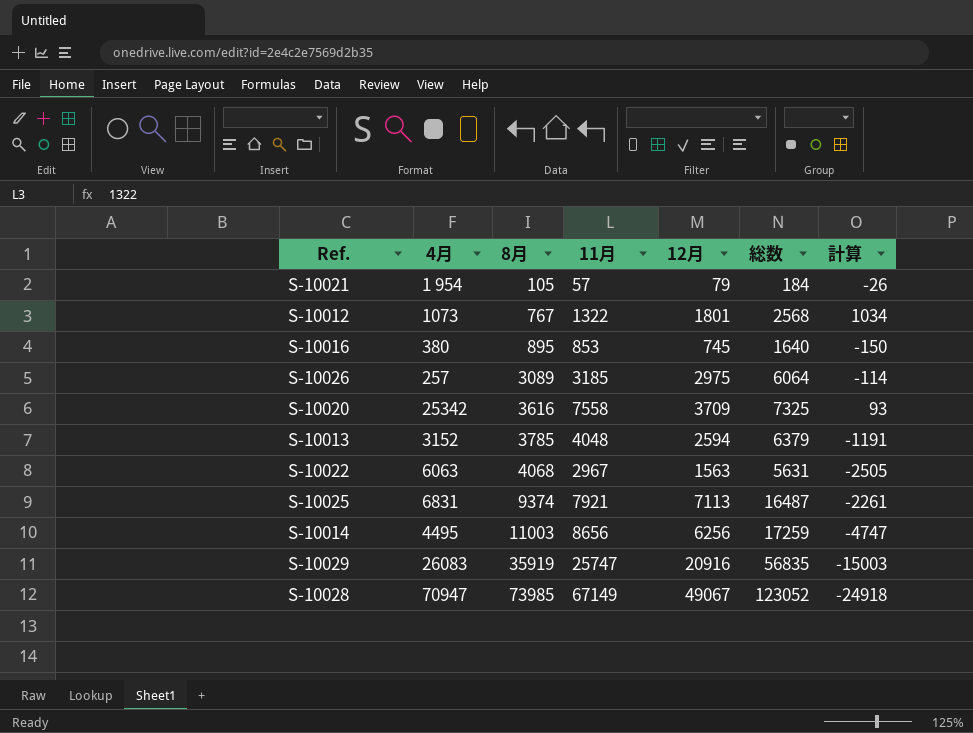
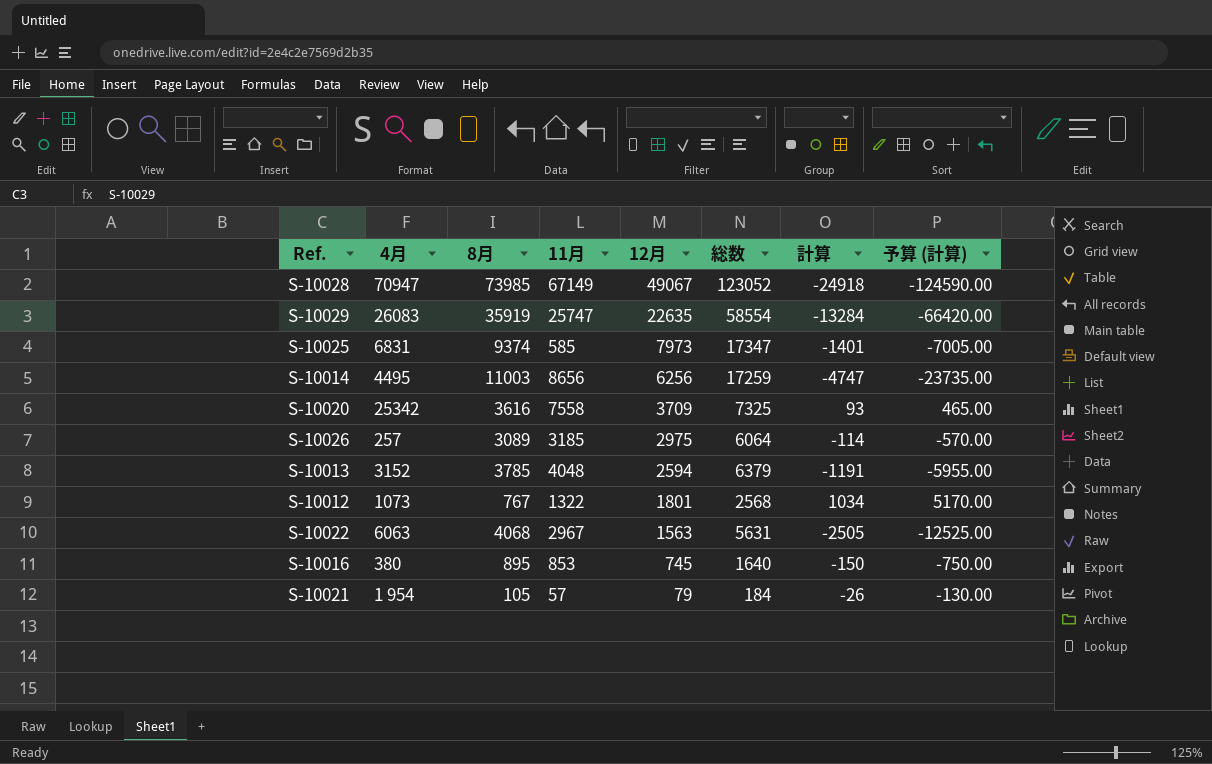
row order: 8月 ascending -> 12月 descending
column 予算 (計算) | formula: none -> [計算] * 5
S-10029 | 12月: 20916 -> 22635
S-10029 | 総数: 56835 -> 58554
S-10029 | 計算: -15003 -> -13284
S-10025 | 11月: 7921 -> 585
S-10025 | 12月: 7113 -> 7973
S-10025 | 総数: 16487 -> 17347
S-10025 | 計算: -2261 -> -1401

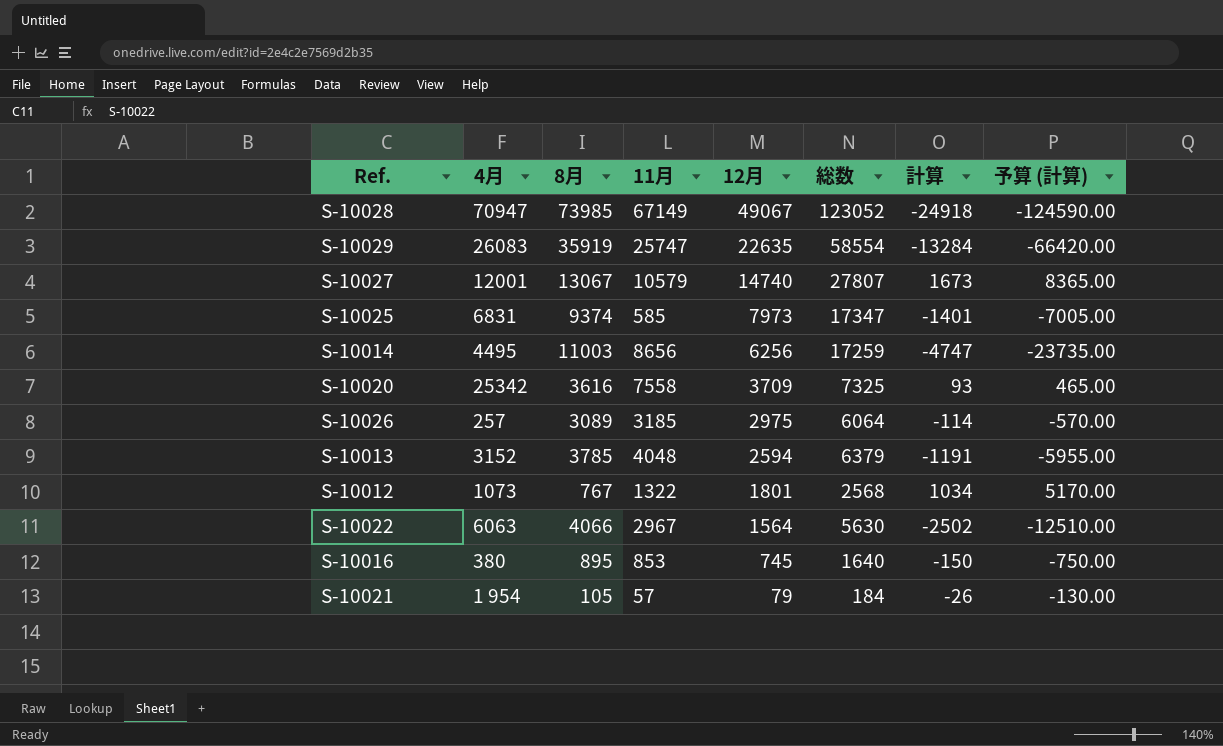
row S-10027: none -> 12001 | 13067 | 10579 | 14740 | 27807 | 1673 | 8365.00
S-10022 | 8月: 4068 -> 4066
S-10022 | 12月: 1563 -> 1564
S-10022 | 総数: 5631 -> 5630
S-10022 | 計算: -2505 -> -2502
S-10022 | 予算 (計算): -12525.00 -> -12510.00

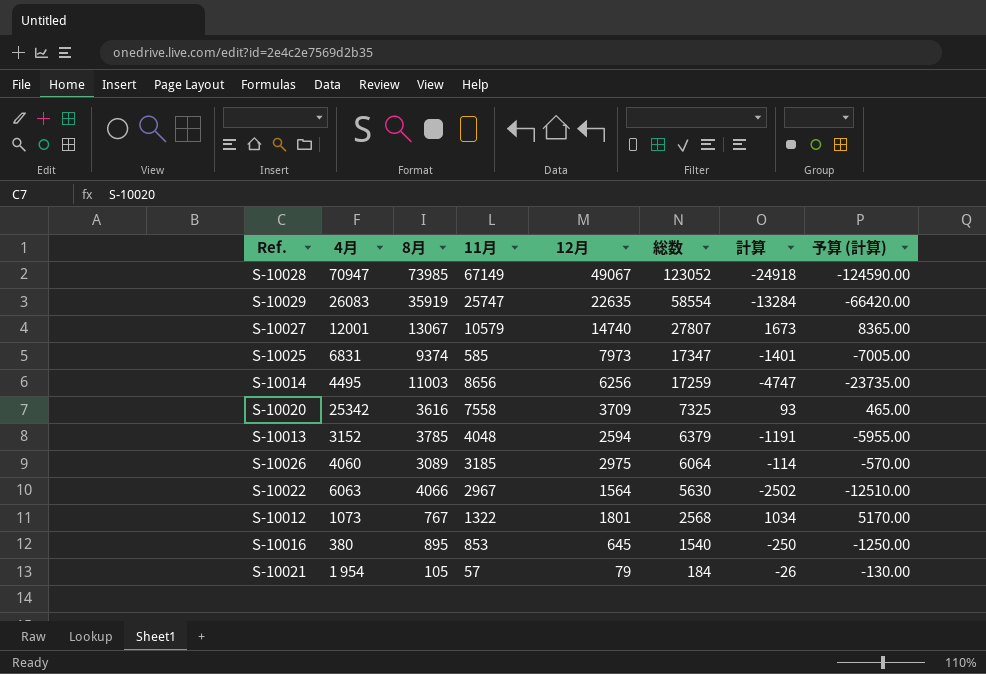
row order: 12月 descending -> 総数 descending
S-10026 | 4月: 257 -> 4060
S-10016 | 12月: 745 -> 645
S-10016 | 総数: 1640 -> 1540
S-10016 | 計算: -150 -> -250
S-10016 | 予算 (計算): -750.00 -> -1250.00

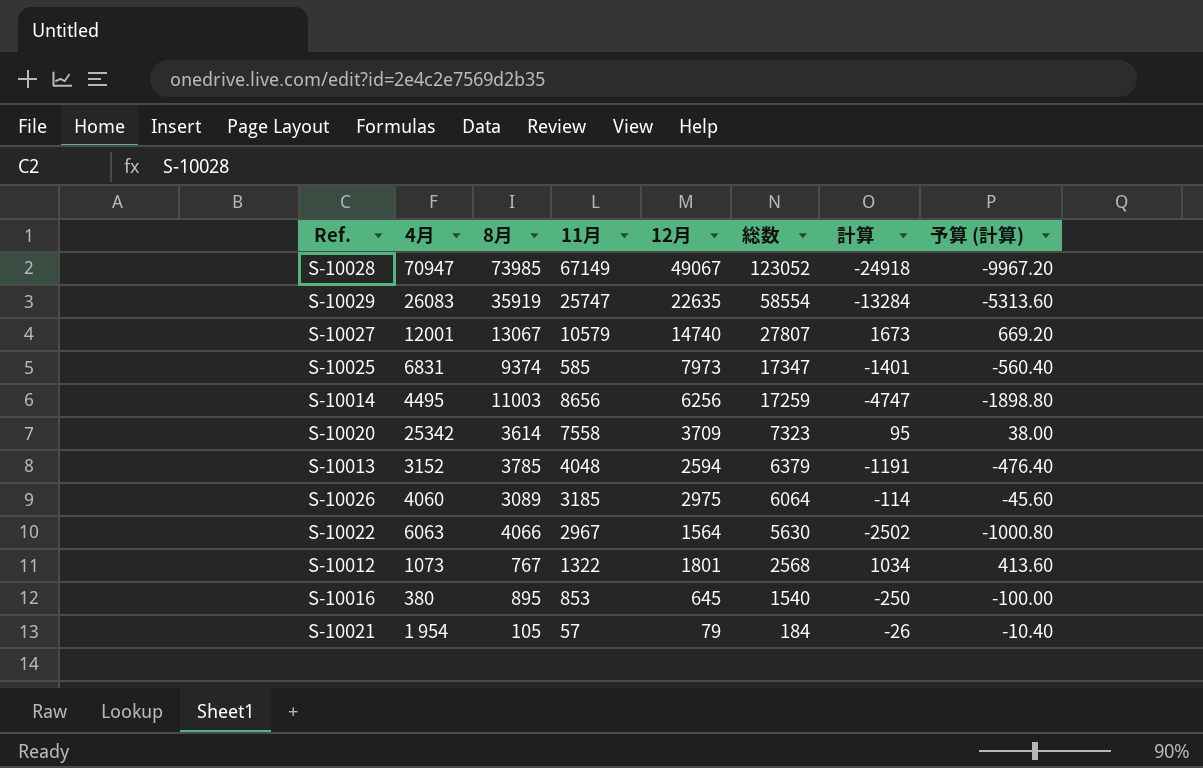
column 予算 (計算) | formula: [計算] * 5 -> [計算] * 0.4
S-10020 | 8月: 3616 -> 3614
S-10020 | 総数: 7325 -> 7323
S-10020 | 計算: 93 -> 95

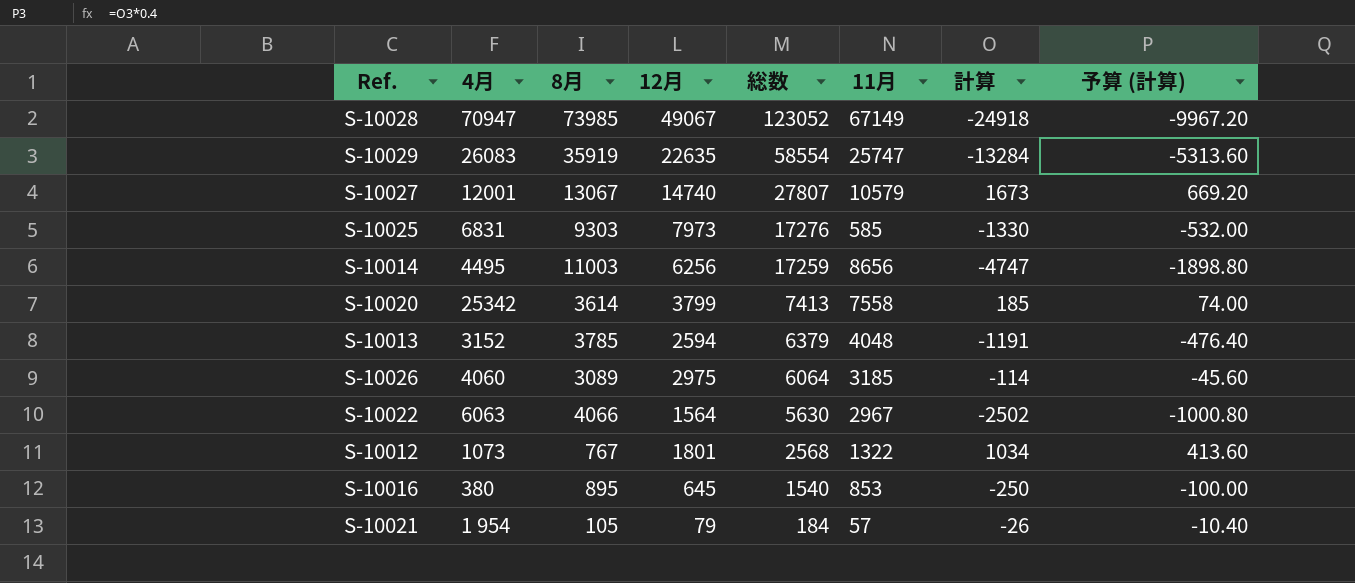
column 11月 | position: 4 -> 6
S-10025 | 8月: 9374 -> 9303
S-10025 | 総数: 17347 -> 17276
S-10025 | 計算: -1401 -> -1330
S-10025 | 予算 (計算): -560.40 -> -532.00
S-10020 | 12月: 3709 -> 3799
S-10020 | 総数: 7323 -> 7413
S-10020 | 計算: 95 -> 185
S-10020 | 予算 (計算): 38.00 -> 74.00

